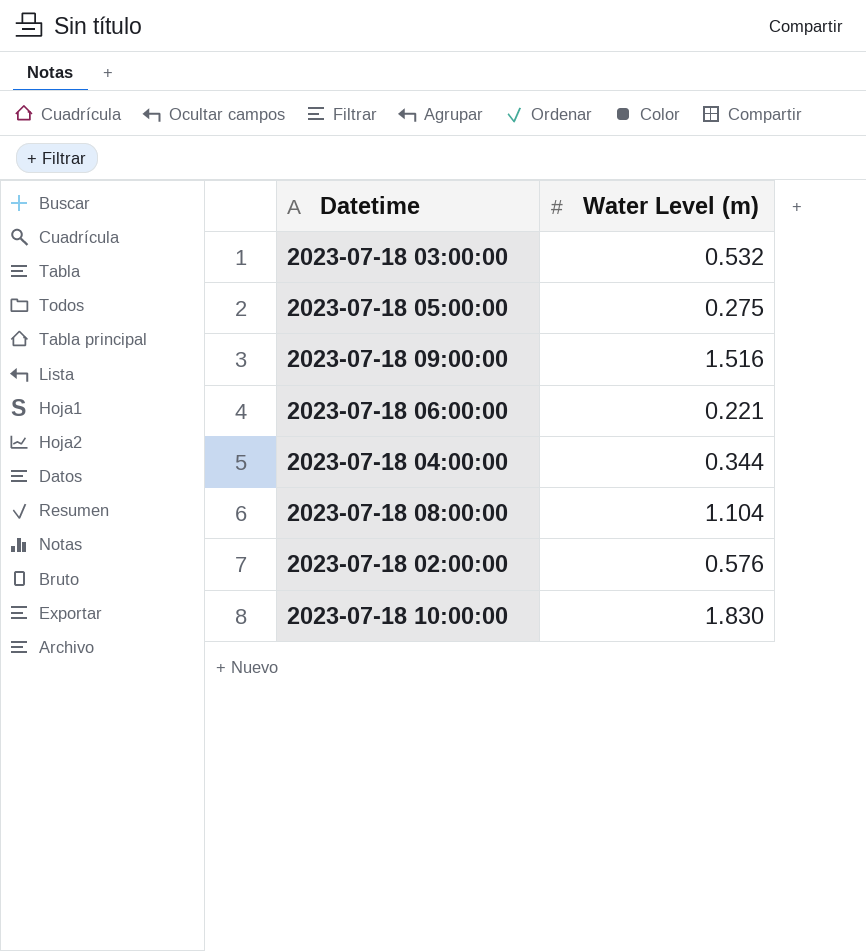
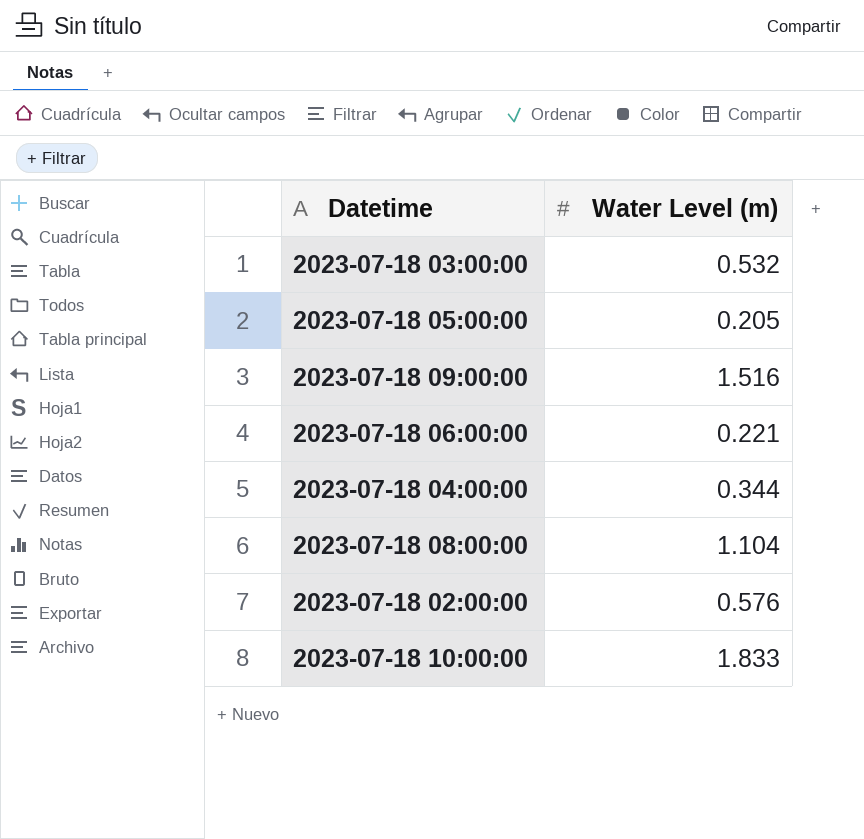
2023-07-18 05:00:00 | Water Level (m): 0.275 -> 0.205
2023-07-18 10:00:00 | Water Level (m): 1.830 -> 1.833

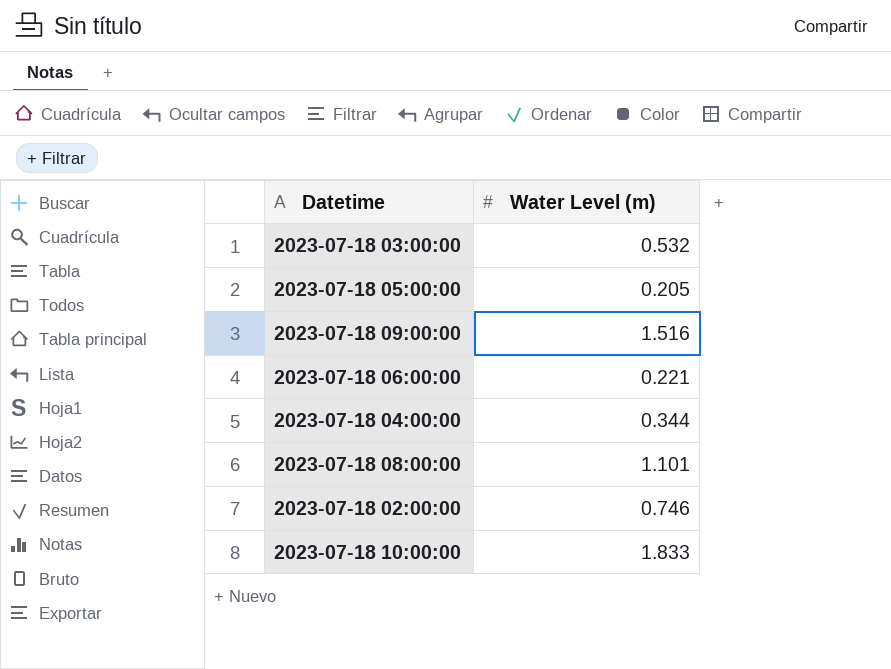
2023-07-18 08:00:00 | Water Level (m): 1.104 -> 1.101
2023-07-18 02:00:00 | Water Level (m): 0.576 -> 0.746

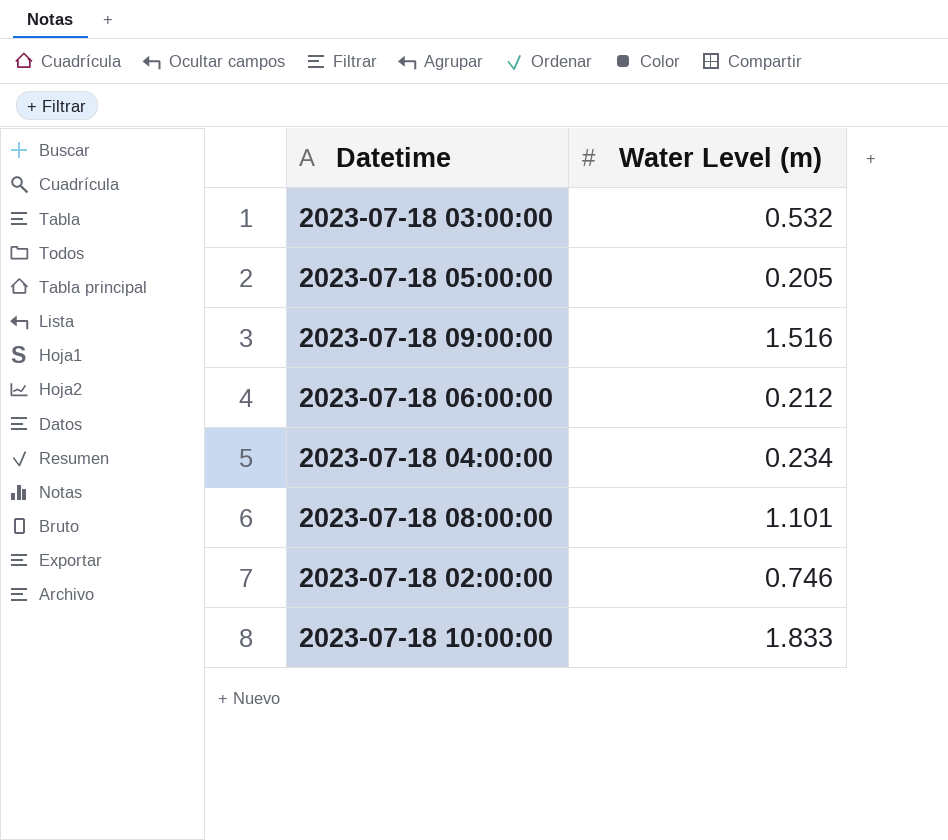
2023-07-18 06:00:00 | Water Level (m): 0.221 -> 0.212
2023-07-18 04:00:00 | Water Level (m): 0.344 -> 0.234

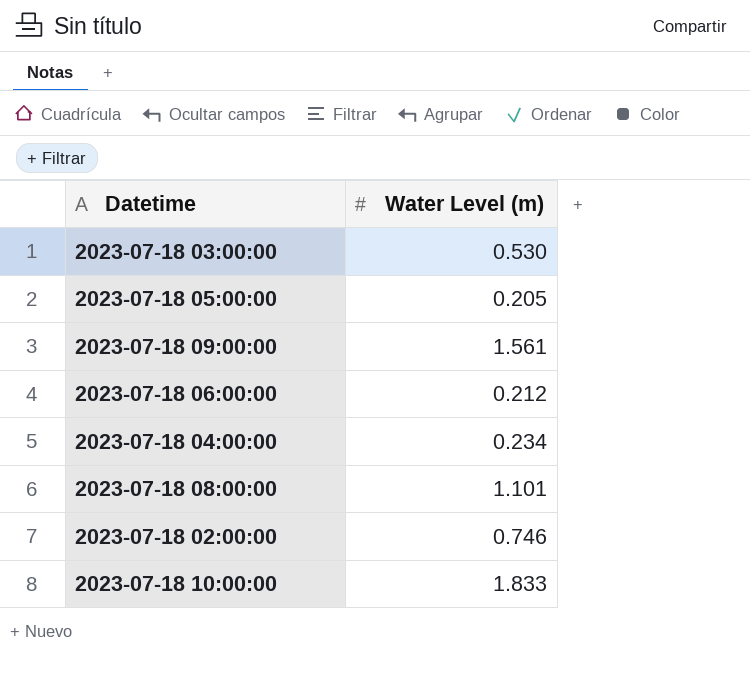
2023-07-18 03:00:00 | Water Level (m): 0.532 -> 0.530
2023-07-18 09:00:00 | Water Level (m): 1.516 -> 1.561

